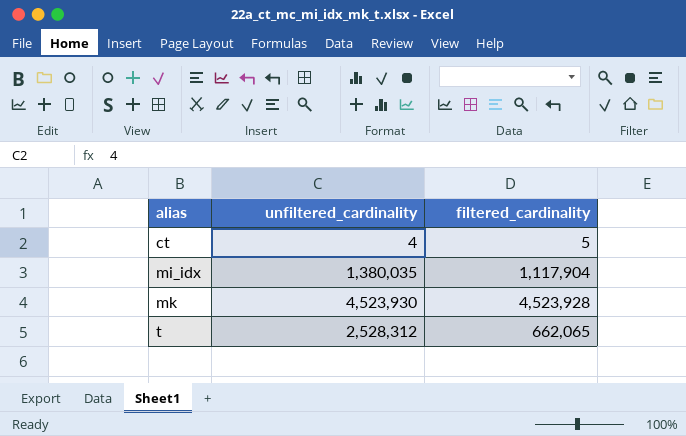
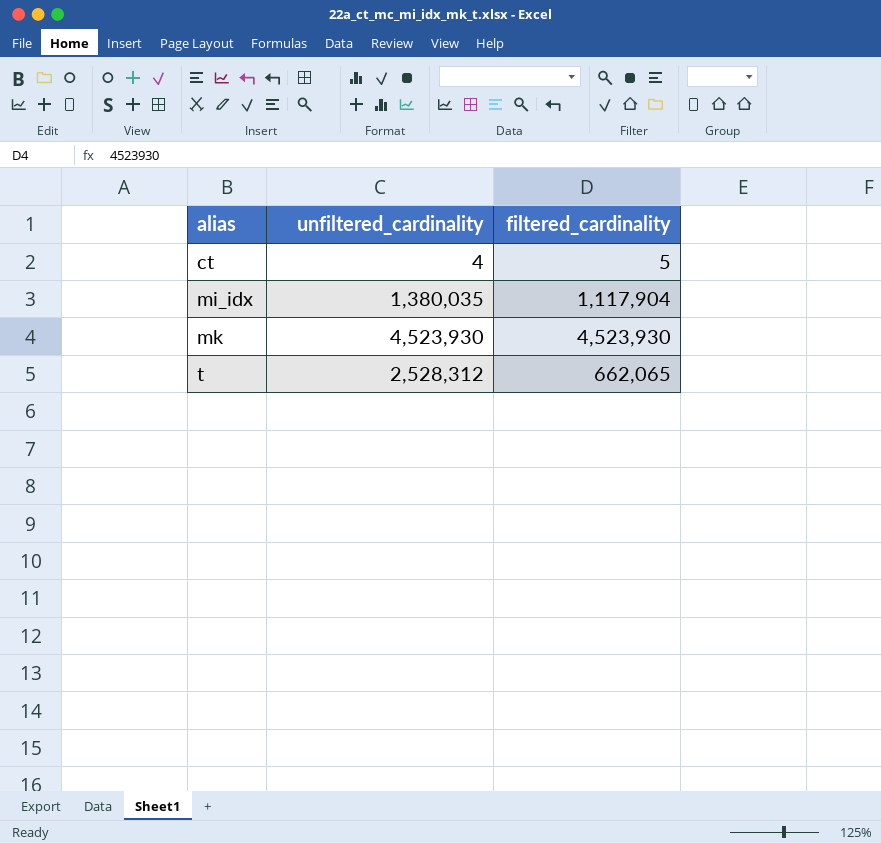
mk | filtered_cardinality: 4,523,928 -> 4,523,930

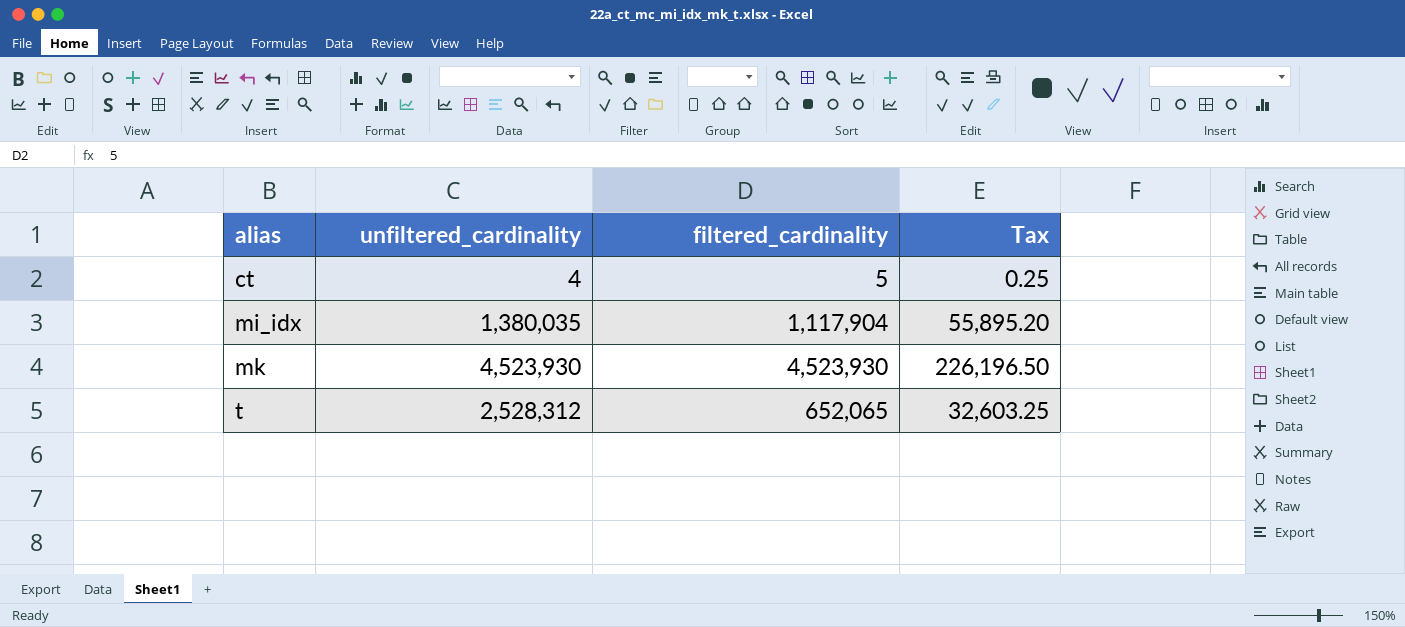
column Tax | formula: none -> [filtered_cardinality] * 0.05
t | filtered_cardinality: 662,065 -> 652,065

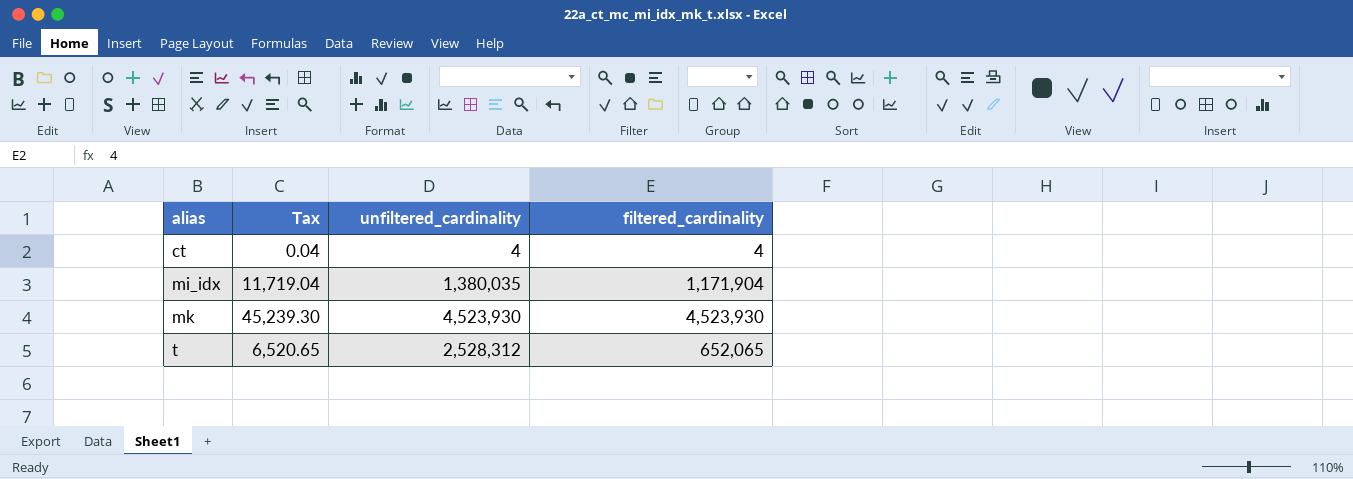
column Tax | formula: [filtered_cardinality] * 0.05 -> [filtered_cardinality] * 0.01
column Tax | position: 4 -> 2
ct | filtered_cardinality: 5 -> 4
mi_idx | filtered_cardinality: 1,117,904 -> 1,171,904

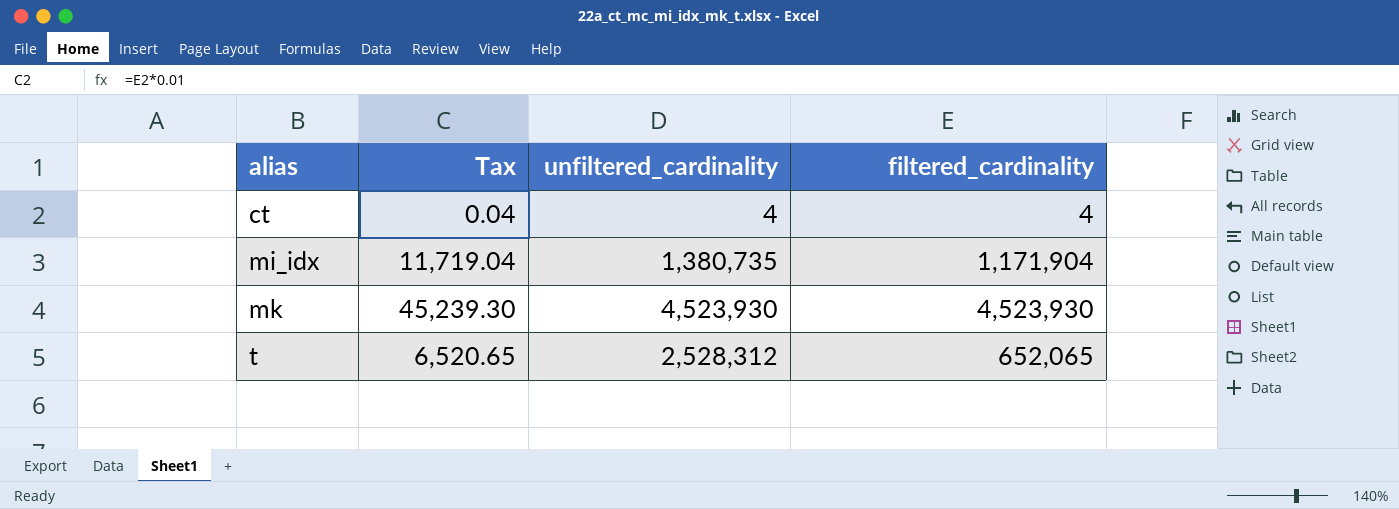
mi_idx | unfiltered_cardinality: 1,380,035 -> 1,380,735

